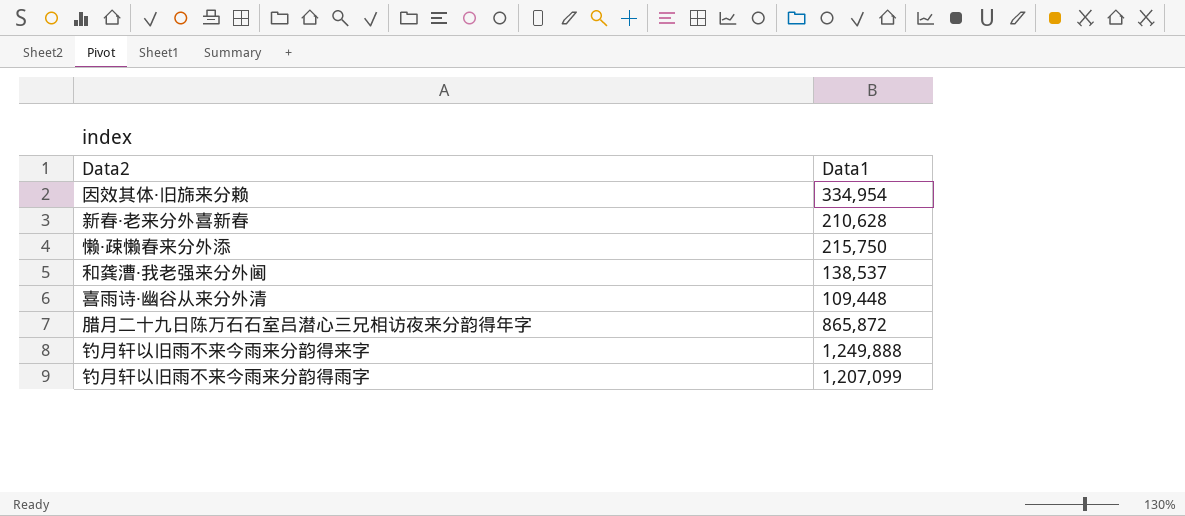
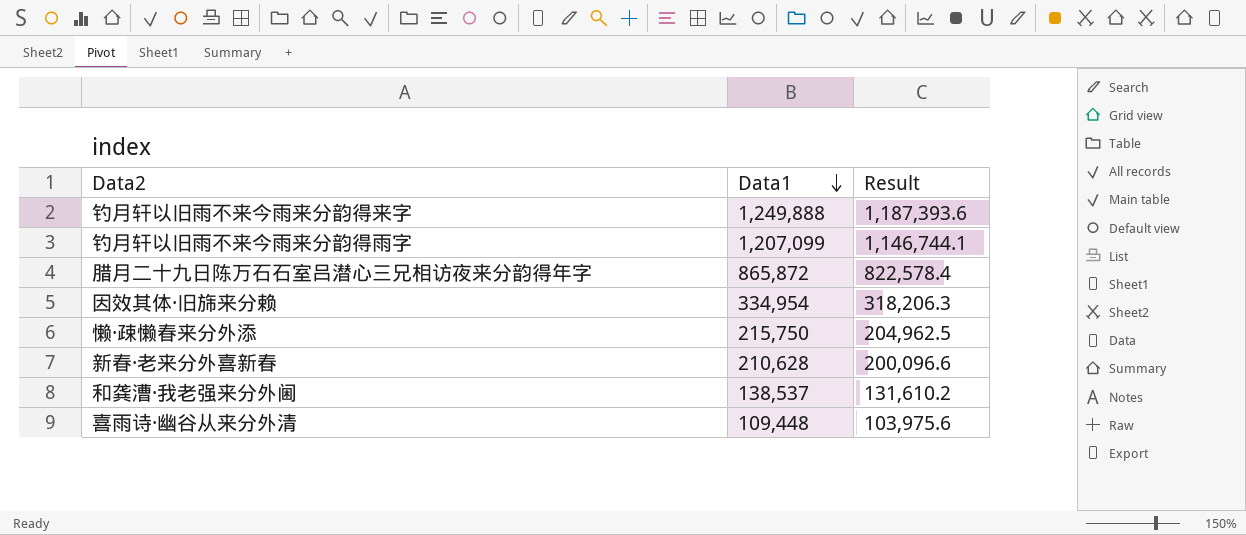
row order: none -> Data1 descending
column Result | formula: none -> [Data1] * 0.95

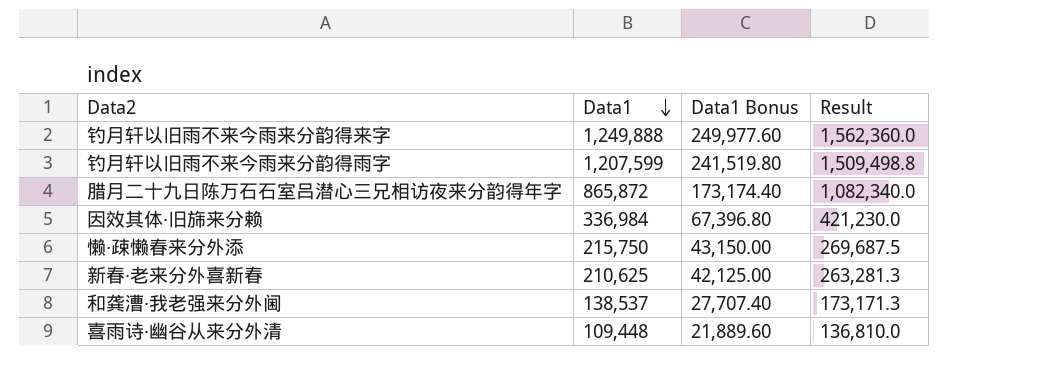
column Data1 Bonus | formula: none -> [Data1] * 0.2
column Result | formula: [Data1] * 0.95 -> [Data1] * 1.25
钓月轩以旧雨不来今雨来分韵得雨字 | Data1: 1,207,099 -> 1,207,599
因效其体·旧旆来分赖 | Data1: 334,954 -> 336,984
新春·老来分外喜新春 | Data1: 210,628 -> 210,625

